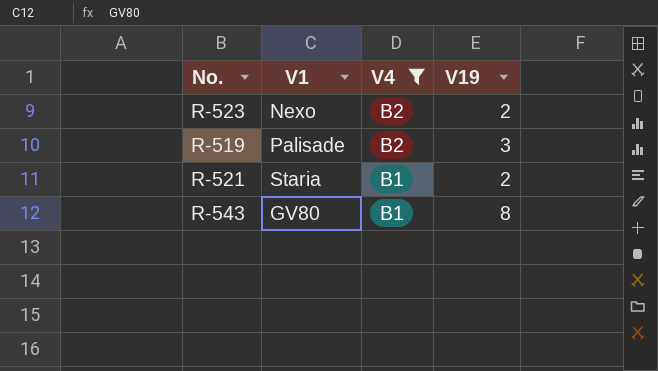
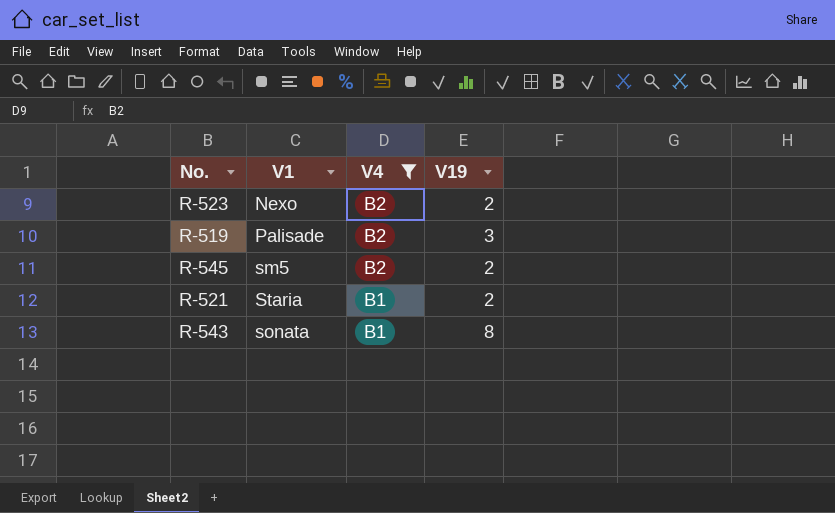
row R-545: none -> sm5 | B2 | 2
R-543 | V1: GV80 -> sonata

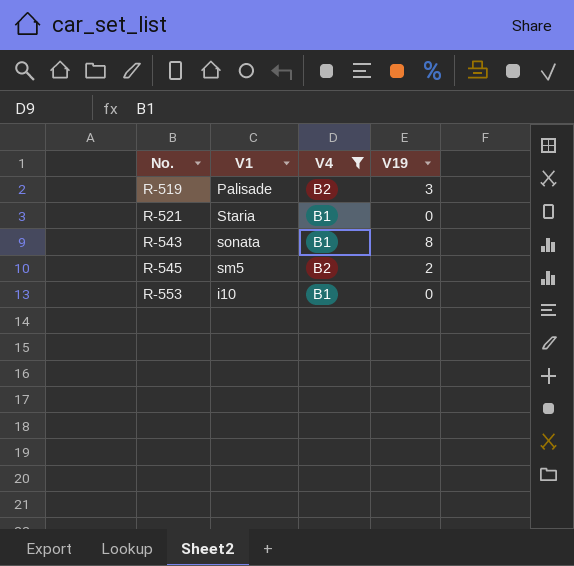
row order: V4 descending -> No. ascending
row R-523: Nexo | B2 | 2 -> none
R-521 | V19: 2 -> 0
row R-553: none -> i10 | B1 | 0

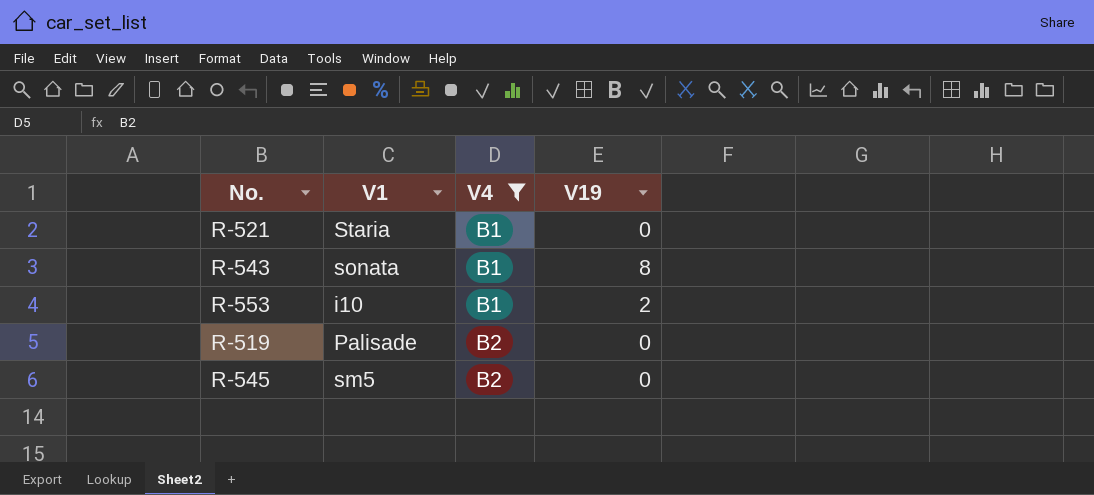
row order: No. ascending -> V4 ascending
R-553 | V19: 0 -> 2
R-519 | V19: 3 -> 0
R-545 | V19: 2 -> 0

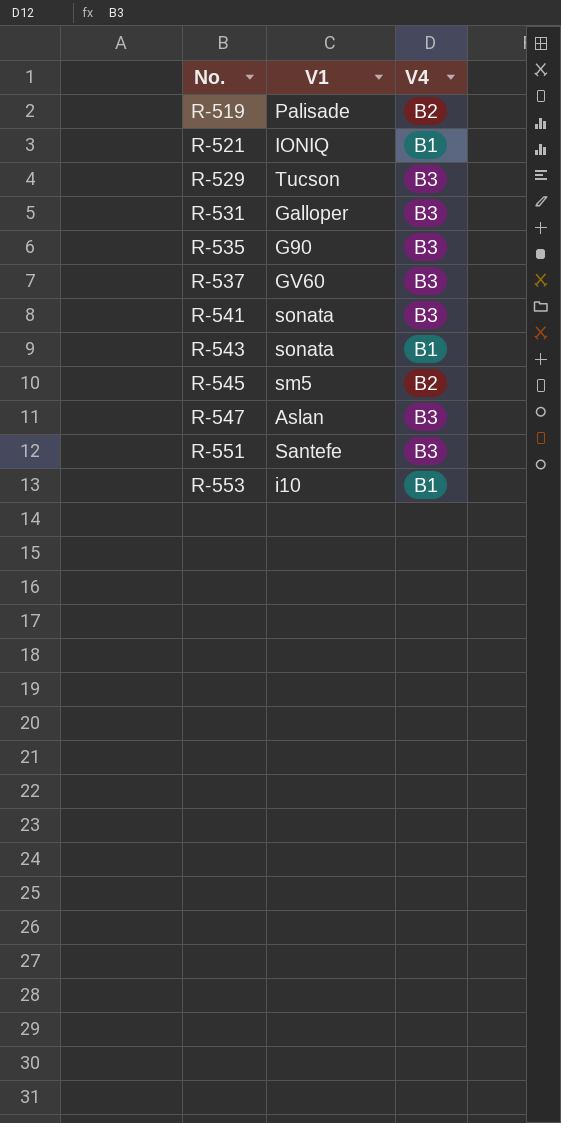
filter: V4 != B3 -> none
row order: V4 ascending -> No. ascending
column V19 | position: 4 -> none
R-521 | V1: Staria -> IONIQ

